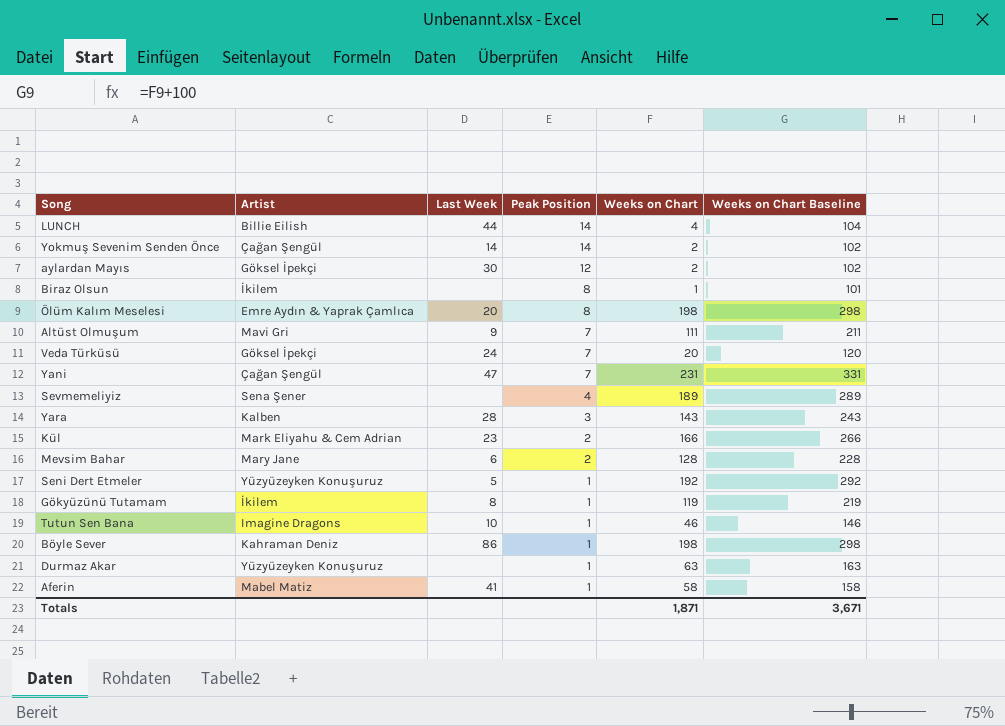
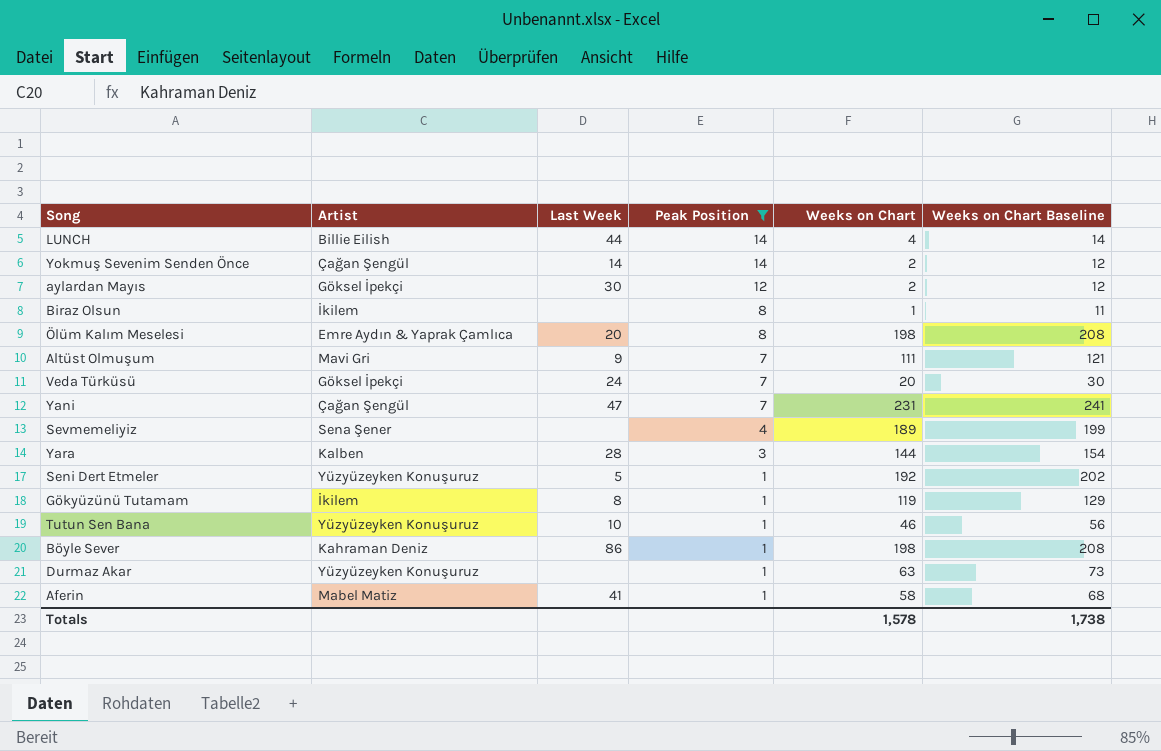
filter: none -> Peak Position != 2
column Weeks on Chart Baseline | formula: [Weeks on Chart] + 100 -> [Weeks on Chart] + 10
Yara | Weeks on Chart: 143 -> 144
Tutun Sen Bana | Artist: Imagine Dragons -> Yüzyüzeyken Konuşuruz
Totals | Weeks on Chart: 1,871 -> 1,578
Totals | Weeks on Chart Baseline: 3,671 -> 1,738

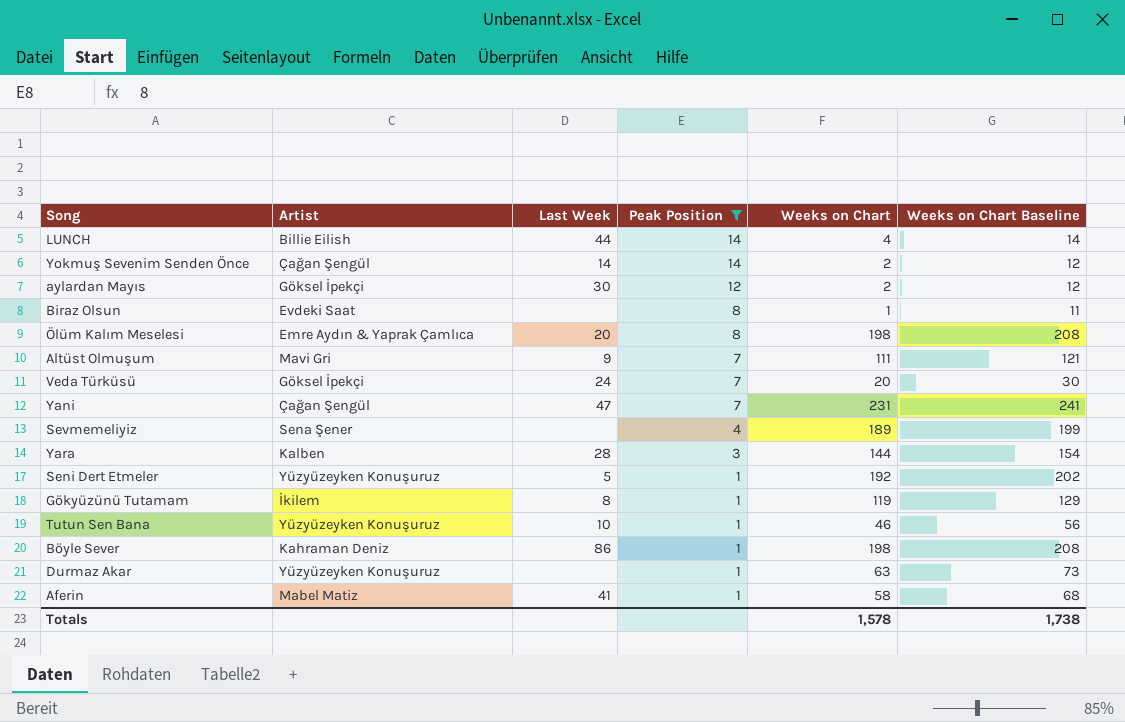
Biraz Olsun | Artist: İkilem -> Evdeki Saat

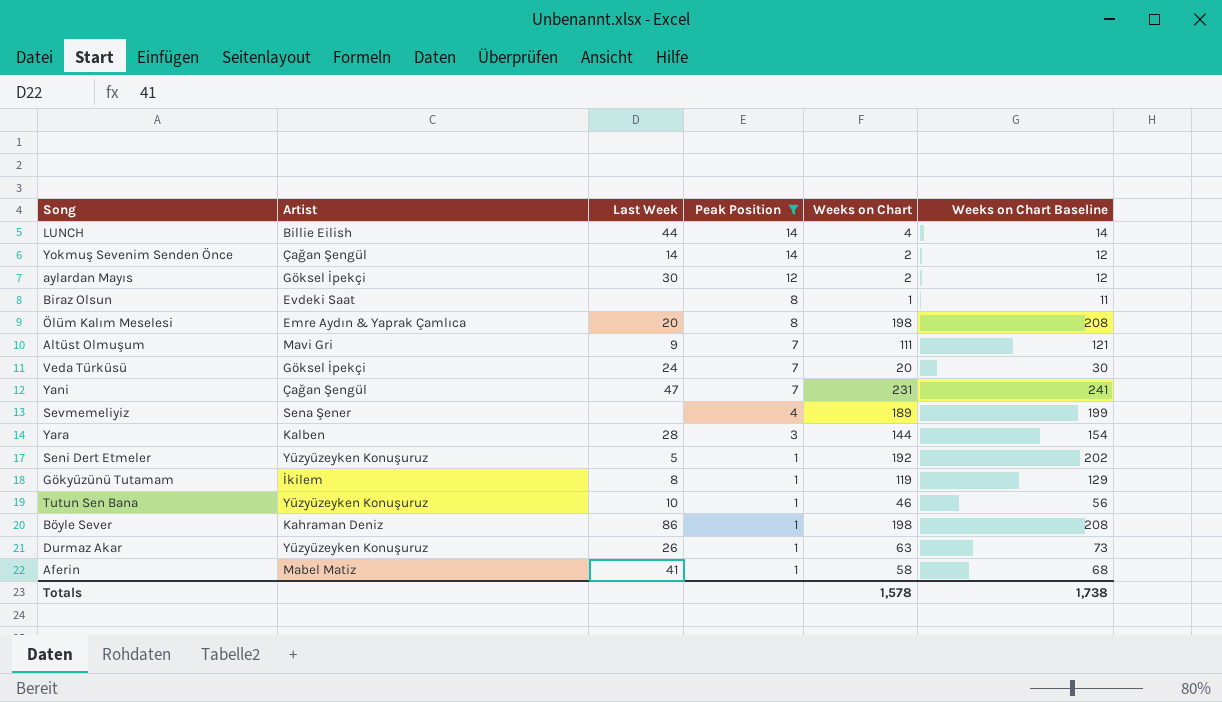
Durmaz Akar | Last Week: none -> 26

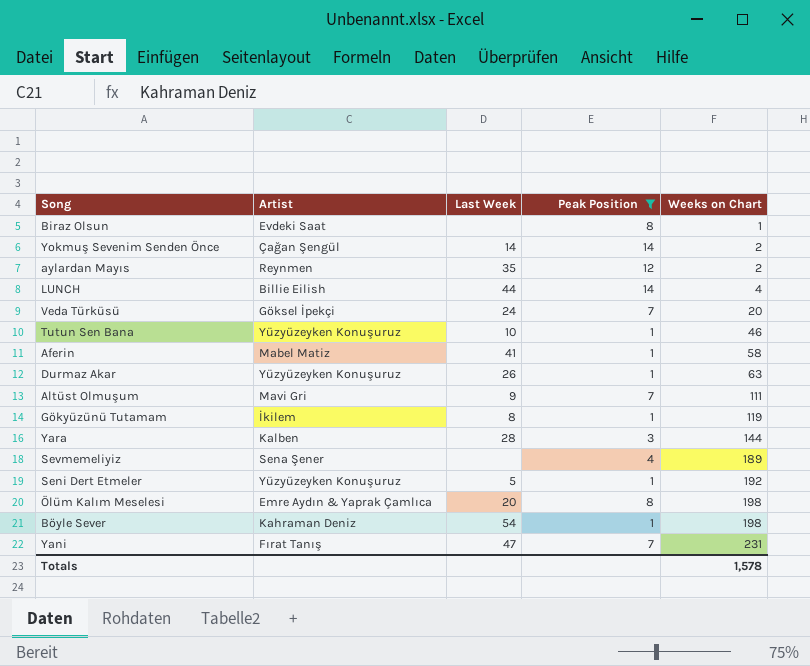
row order: Peak Position descending -> Weeks on Chart ascending
column Weeks on Chart Baseline | formula: [Weeks on Chart] + 10 -> none
aylardan Mayıs | Artist: Göksel İpekçi -> Reynmen
aylardan Mayıs | Last Week: 30 -> 35
Böyle Sever | Last Week: 86 -> 54
Yani | Artist: Çağan Şengül -> Fırat Tanış

